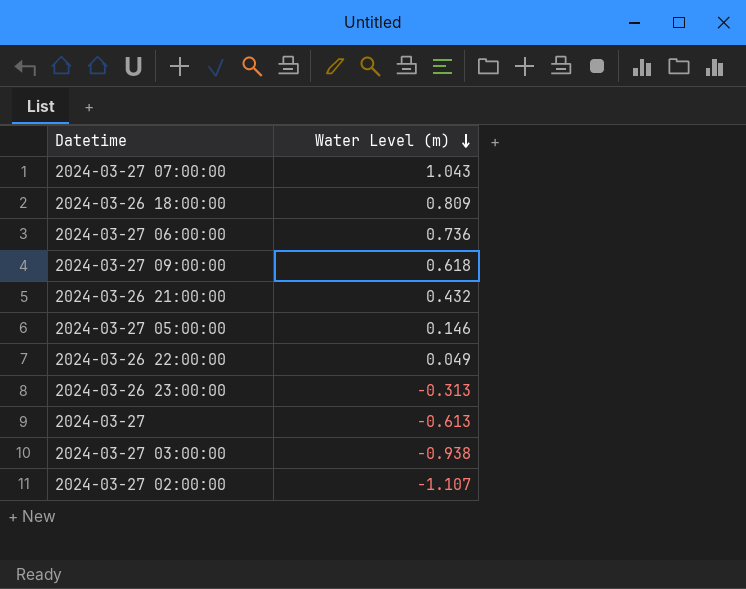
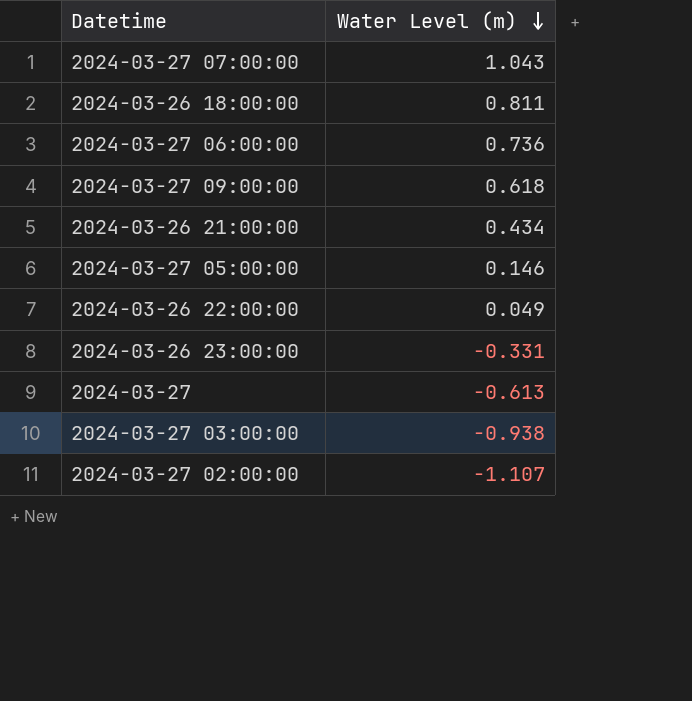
2024-03-26 18:00:00 | Water Level (m): 0.809 -> 0.811
2024-03-26 21:00:00 | Water Level (m): 0.432 -> 0.434
2024-03-26 23:00:00 | Water Level (m): -0.313 -> -0.331

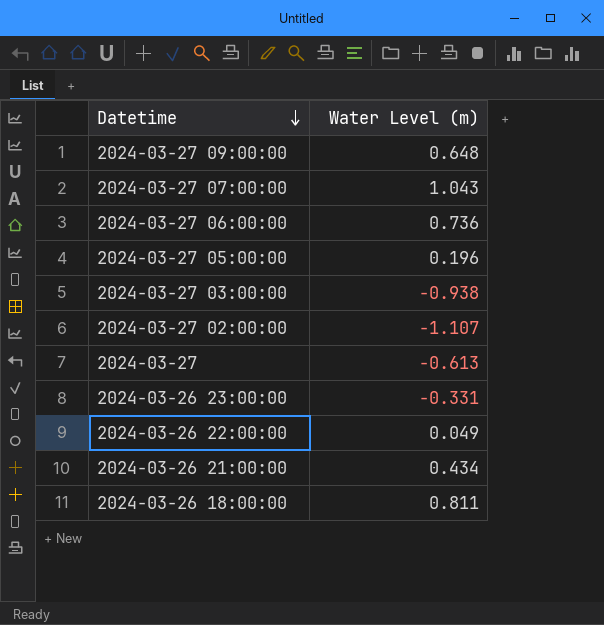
row order: Water Level (m) descending -> Datetime descending
2024-03-27 09:00:00 | Water Level (m): 0.618 -> 0.648
2024-03-27 05:00:00 | Water Level (m): 0.146 -> 0.196

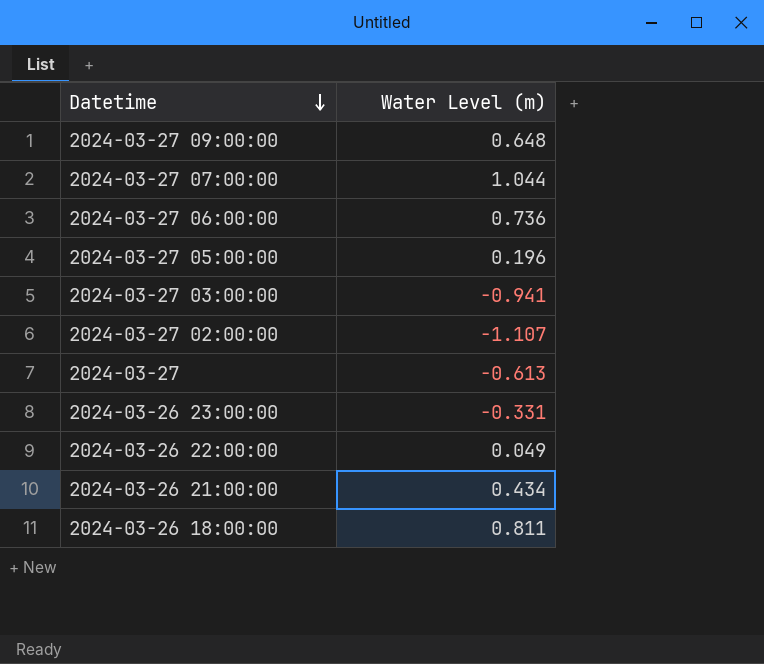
2024-03-27 07:00:00 | Water Level (m): 1.043 -> 1.044
2024-03-27 03:00:00 | Water Level (m): -0.938 -> -0.941

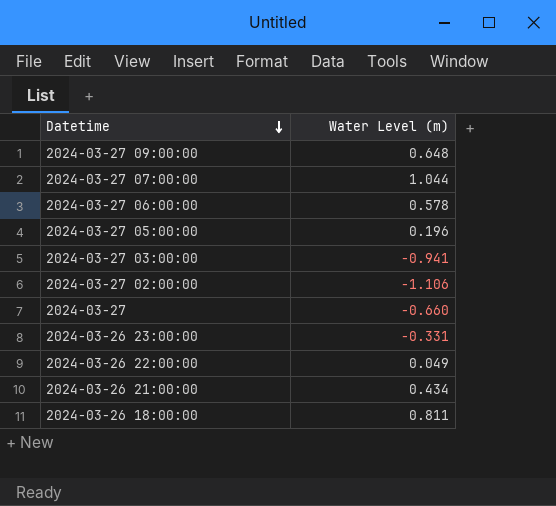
2024-03-27 06:00:00 | Water Level (m): 0.736 -> 0.578
2024-03-27 02:00:00 | Water Level (m): -1.107 -> -1.106
2024-03-27 | Water Level (m): -0.613 -> -0.660

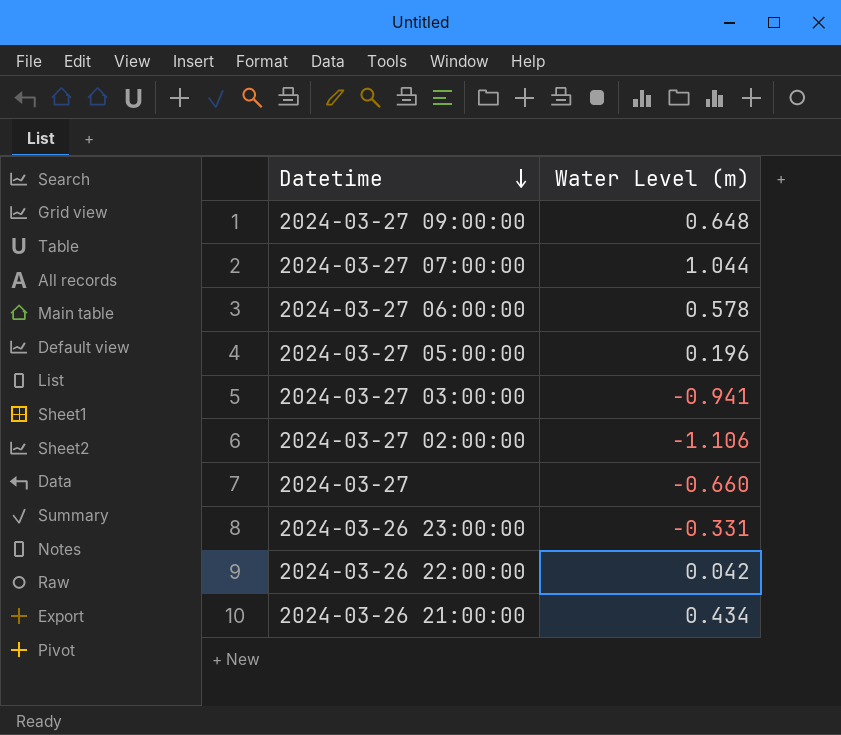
row 2024-03-26 18:00:00: 0.811 -> none
2024-03-26 22:00:00 | Water Level (m): 0.049 -> 0.042

